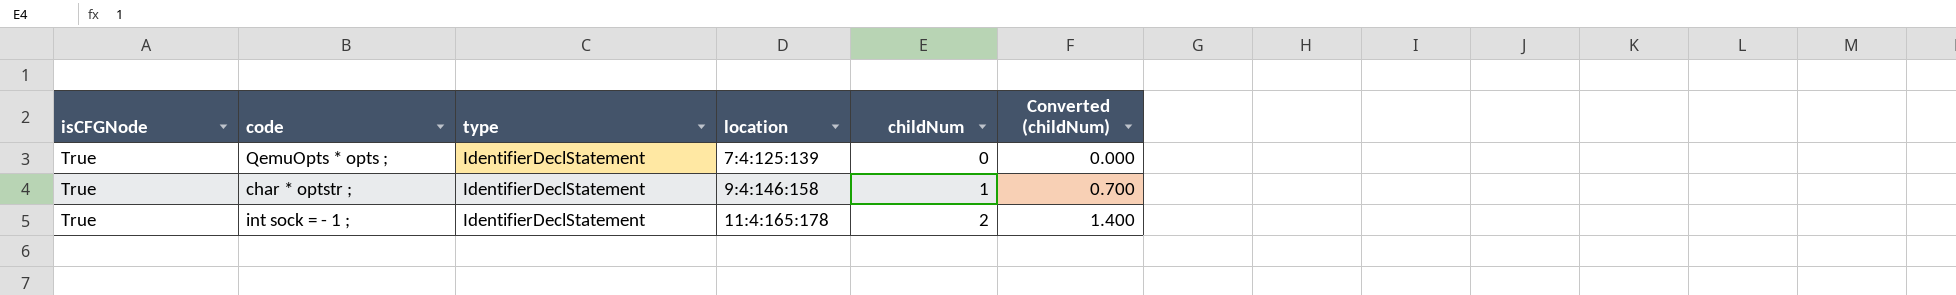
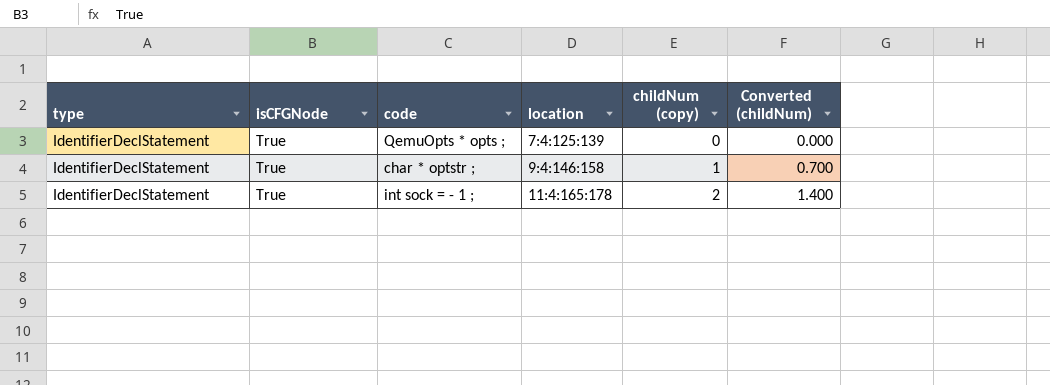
column type | position: 3 -> 1
column name: childNum -> childNum (copy)

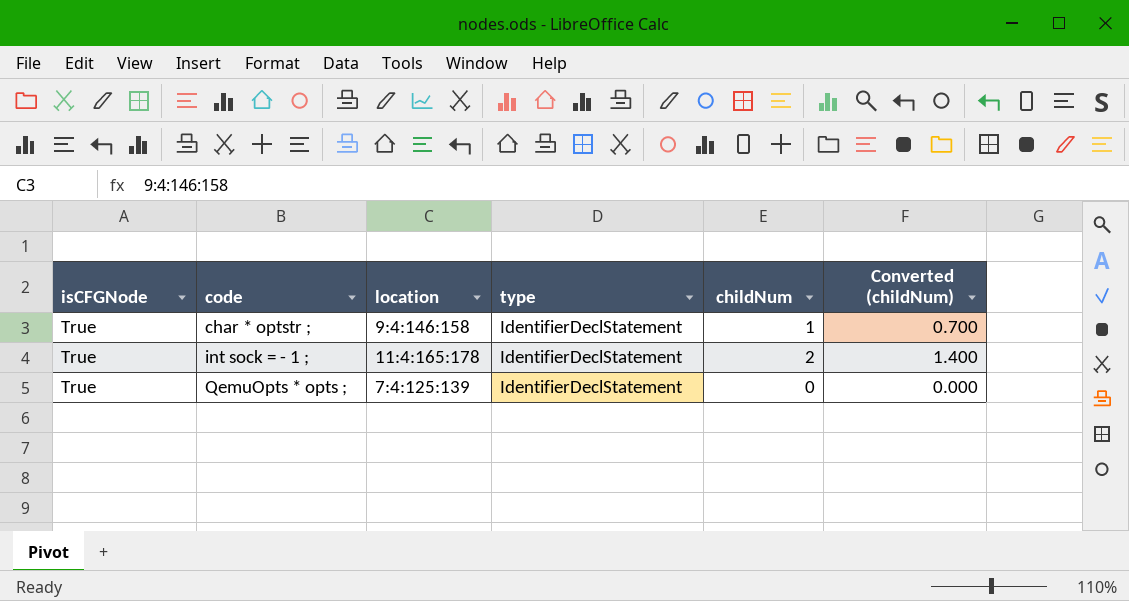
row order: location ascending -> code ascending
column type | position: 1 -> 4
column name: childNum (copy) -> childNum

